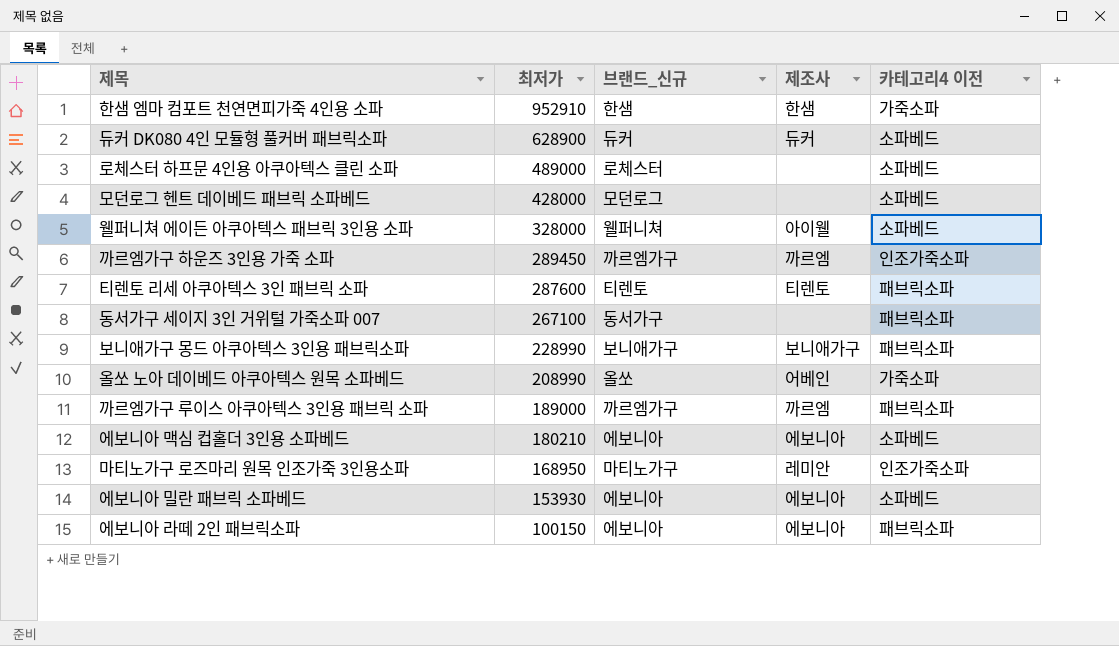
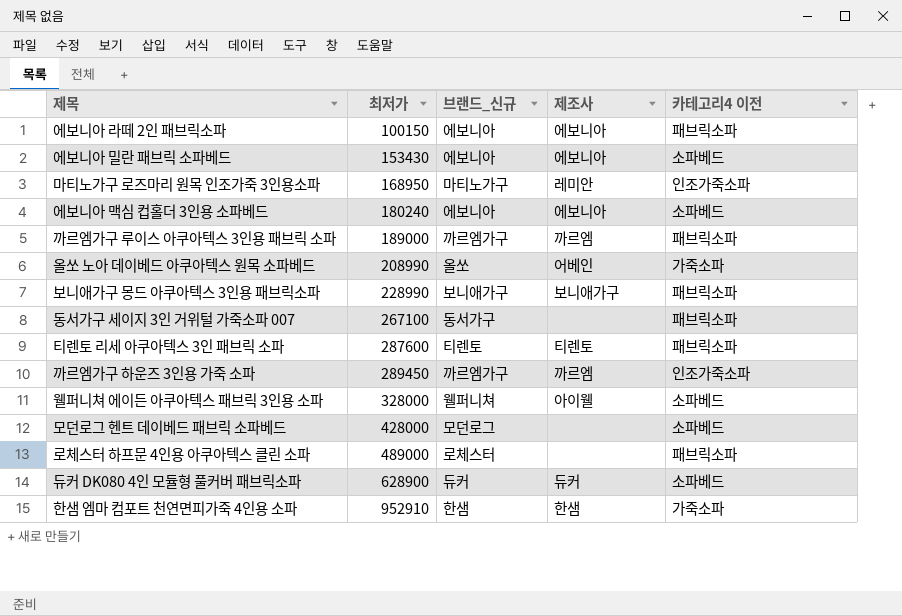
row order: 최저가 descending -> 최저가 ascending
에보니아 밀란 패브릭 소파베드 | 최저가: 153930 -> 153430
에보니아 맥심 컵홀더 3인용 소파베드 | 최저가: 180210 -> 180240
로체스터 하프문 4인용 아쿠아텍스 클린 소파 | 카테고리4 이전: 소파베드 -> 패브릭소파

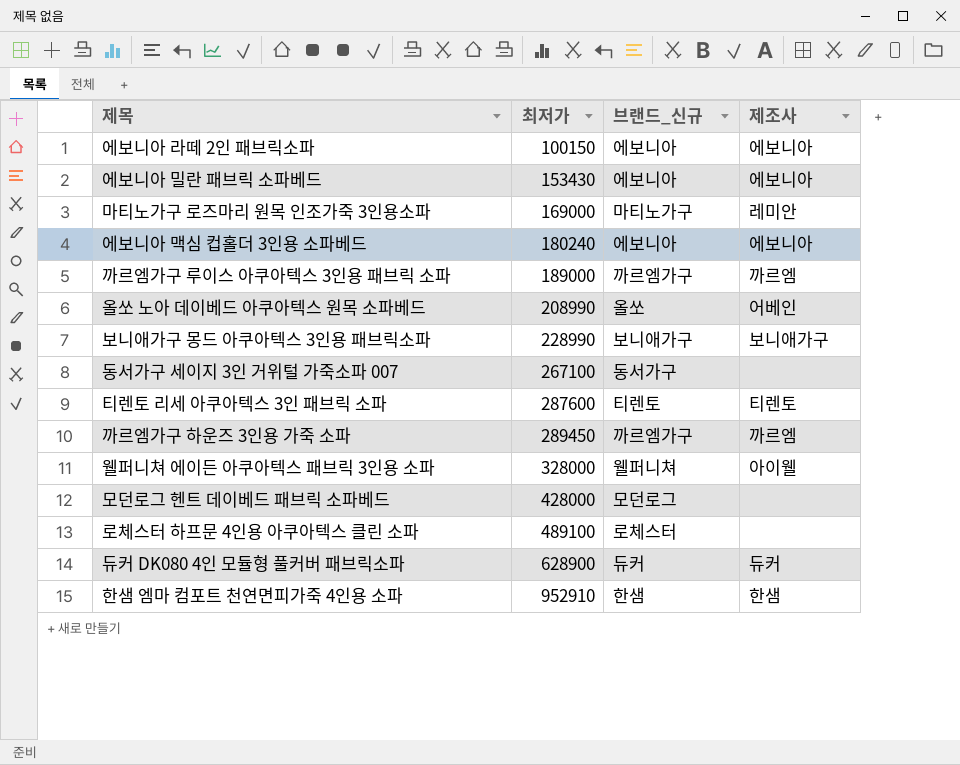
column 카테고리4 이전 | position: 5 -> none
마티노가구 로즈마리 원목 인조가죽 3인용소파 | 최저가: 168950 -> 169000
로체스터 하프문 4인용 아쿠아텍스 클린 소파 | 최저가: 489000 -> 489100

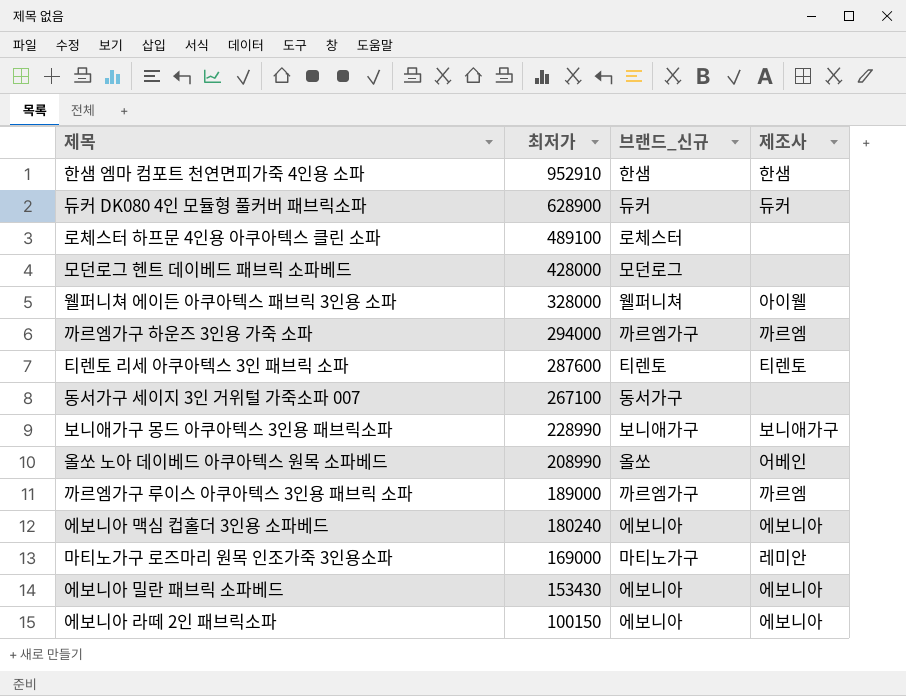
row order: 최저가 ascending -> 최저가 descending
까르엠가구 하운즈 3인용 가죽 소파 | 최저가: 289450 -> 294000

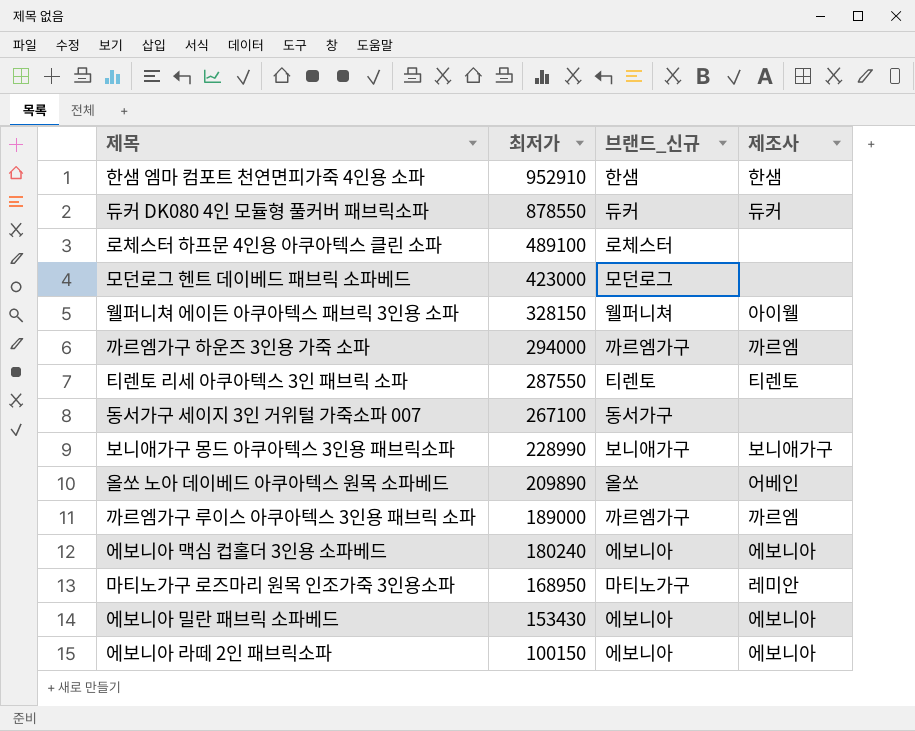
듀커 DK080 4인 모듈형 풀커버 패브릭소파 | 최저가: 628900 -> 878550
모던로그 헨트 데이베드 패브릭 소파베드 | 최저가: 428000 -> 423000
웰퍼니쳐 에이든 아쿠아텍스 패브릭 3인용 소파 | 최저가: 328000 -> 328150
티렌토 리세 아쿠아텍스 3인 패브릭 소파 | 최저가: 287600 -> 287550
올쏘 노아 데이베드 아쿠아텍스 원목 소파베드 | 최저가: 208990 -> 209890
마티노가구 로즈마리 원목 인조가죽 3인용소파 | 최저가: 169000 -> 168950

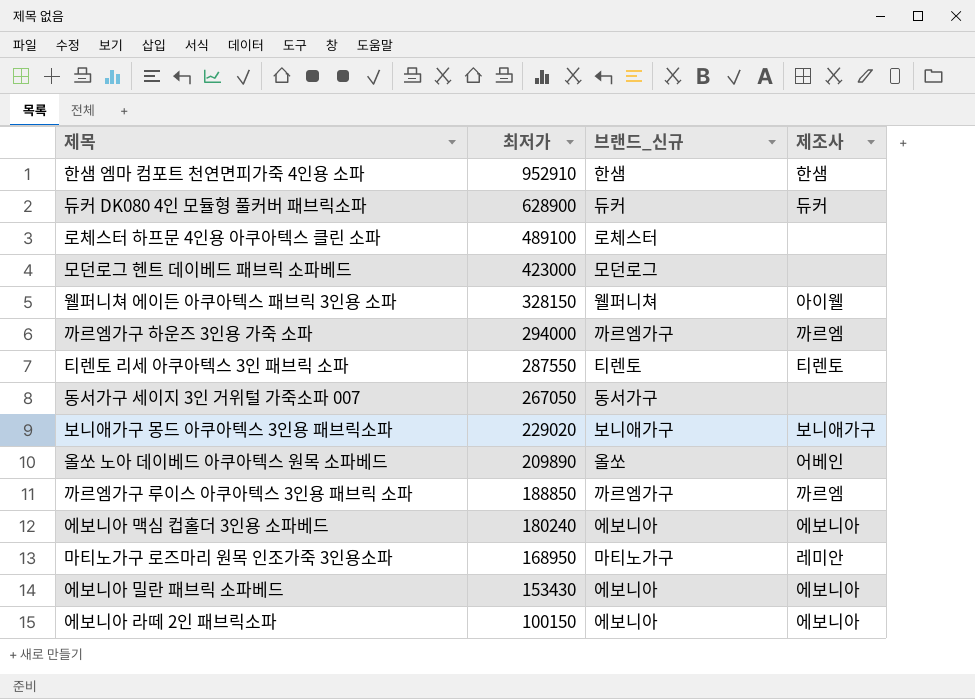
듀커 DK080 4인 모듈형 풀커버 패브릭소파 | 최저가: 878550 -> 628900
동서가구 세이지 3인 거위털 가죽소파 007 | 최저가: 267100 -> 267050
보니애가구 몽드 아쿠아텍스 3인용 패브릭소파 | 최저가: 228990 -> 229020
까르엠가구 루이스 아쿠아텍스 3인용 패브릭 소파 | 최저가: 189000 -> 188850

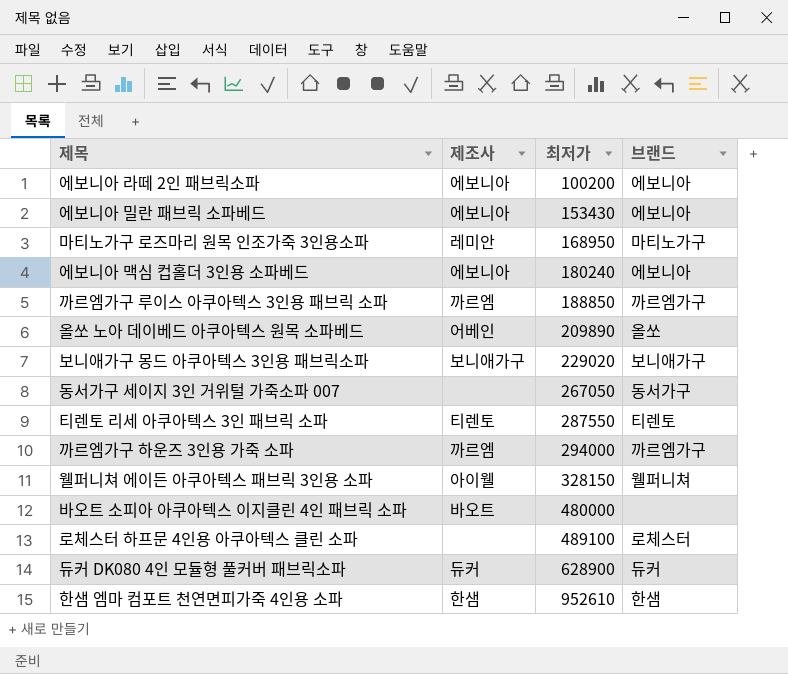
row order: 최저가 descending -> 최저가 ascending
column 제조사 | position: 4 -> 2
column name: 브랜드_신규 -> 브랜드
row 모던로그 헨트 데이베드 패브릭 소파베드: 423000 | 모던로그 | none -> none
에보니아 라떼 2인 패브릭소파 | 최저가: 100150 -> 100200
row 바오트 소피아 아쿠아텍스 이지클린 4인 패브릭 소파: none -> 바오트 | 480000 | none
한샘 엠마 컴포트 천연면피가죽 4인용 소파 | 최저가: 952910 -> 952610

